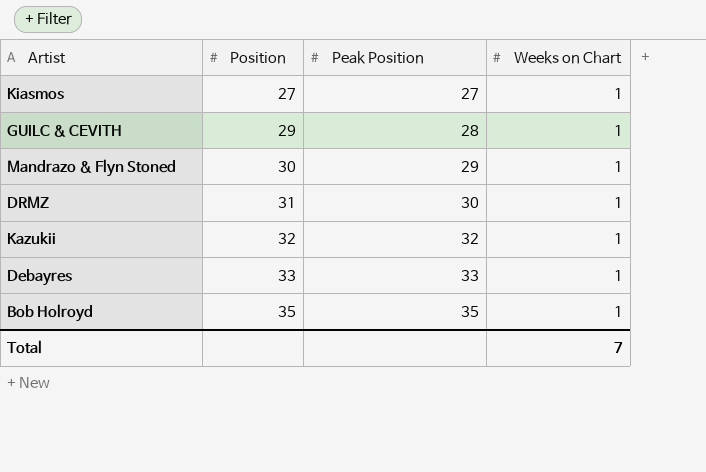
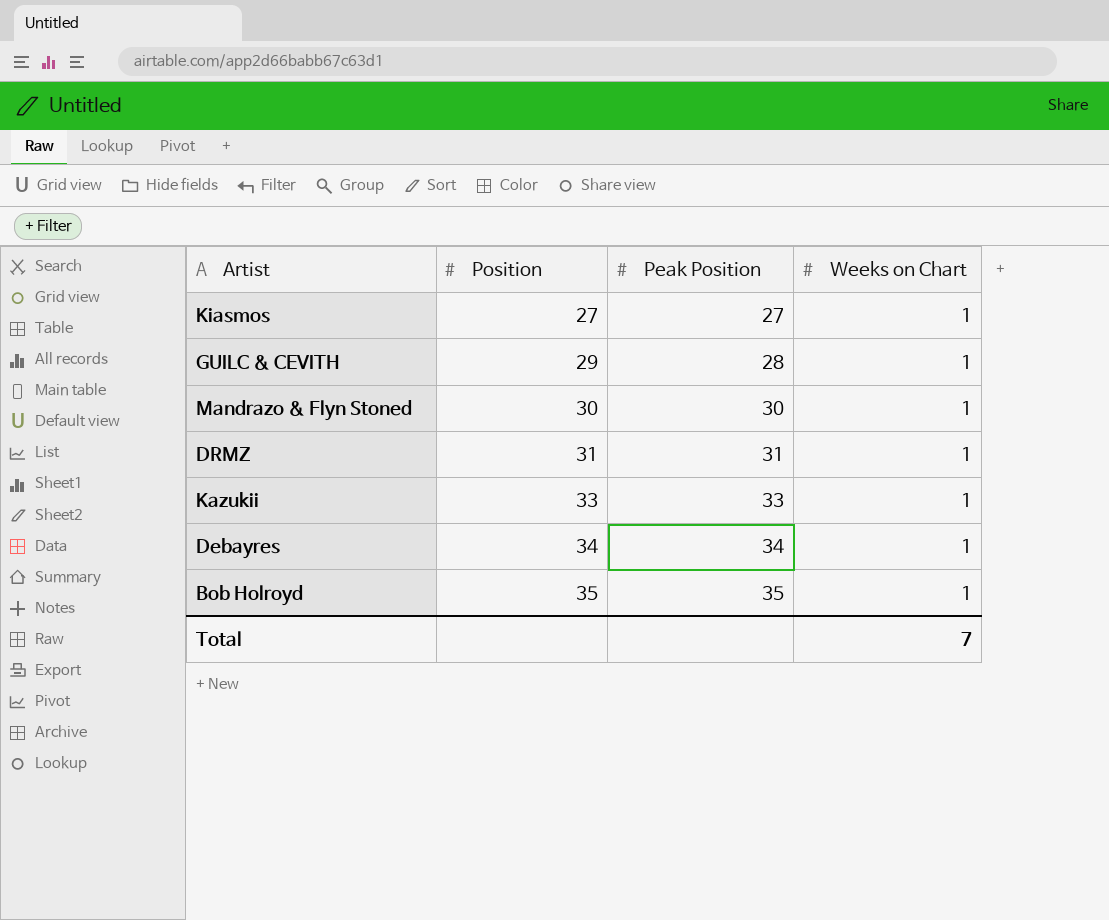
Mandrazo & Flyn Stoned | Peak Position: 29 -> 30
DRMZ | Peak Position: 30 -> 31
Kazukii | Position: 32 -> 33
Kazukii | Peak Position: 32 -> 33
Debayres | Position: 33 -> 34
Debayres | Peak Position: 33 -> 34

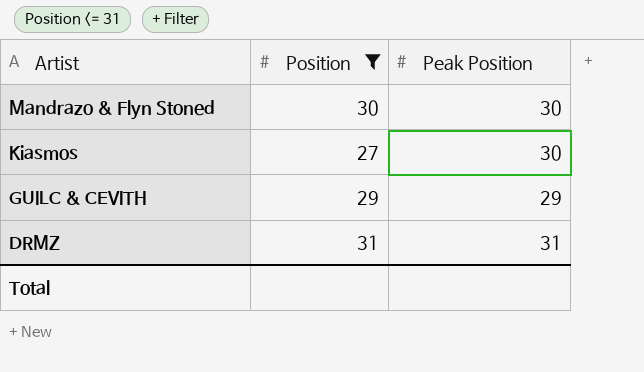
filter: none -> Position <= 31
row order: Position ascending -> Artist descending
column Weeks on Chart | position: 4 -> none
Kiasmos | Peak Position: 27 -> 30
GUILC & CEVITH | Peak Position: 28 -> 29

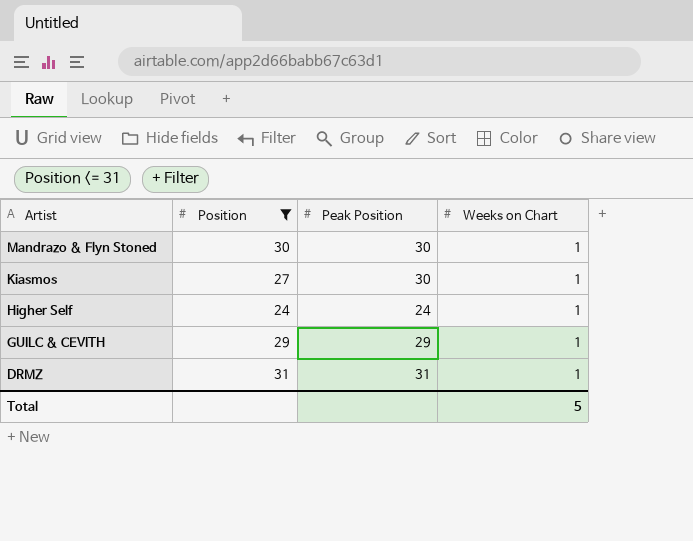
column Weeks on Chart | position: none -> 4
row Higher Self: none -> 24 | 24 | 1

